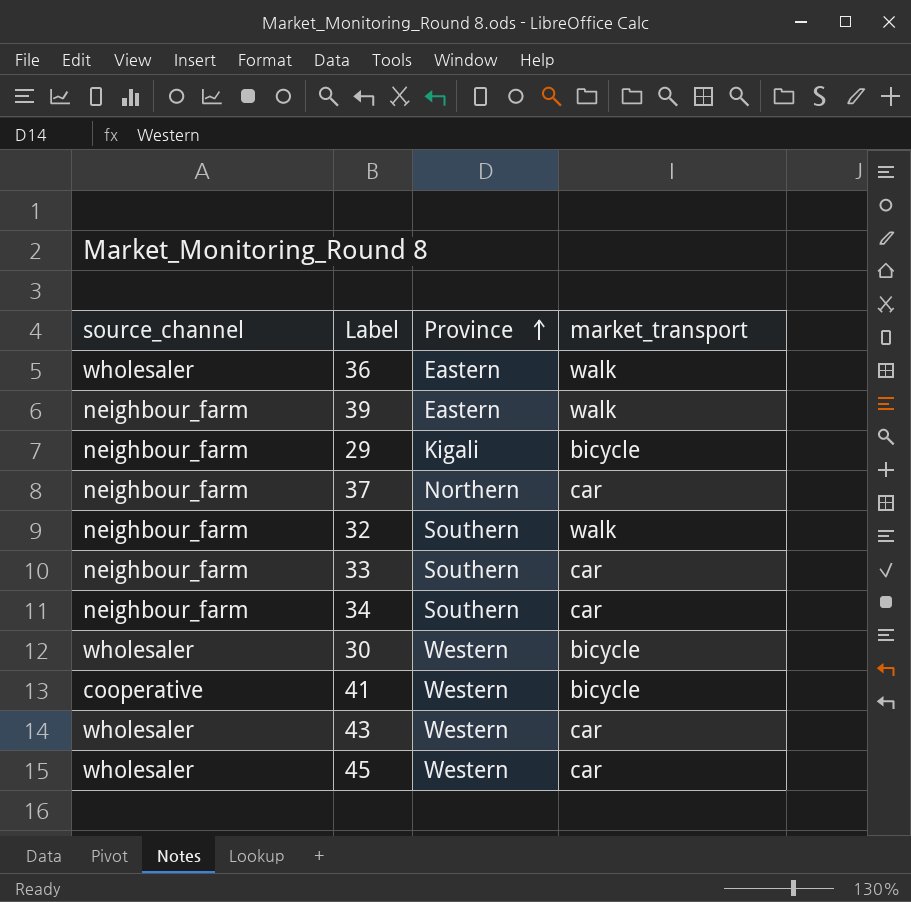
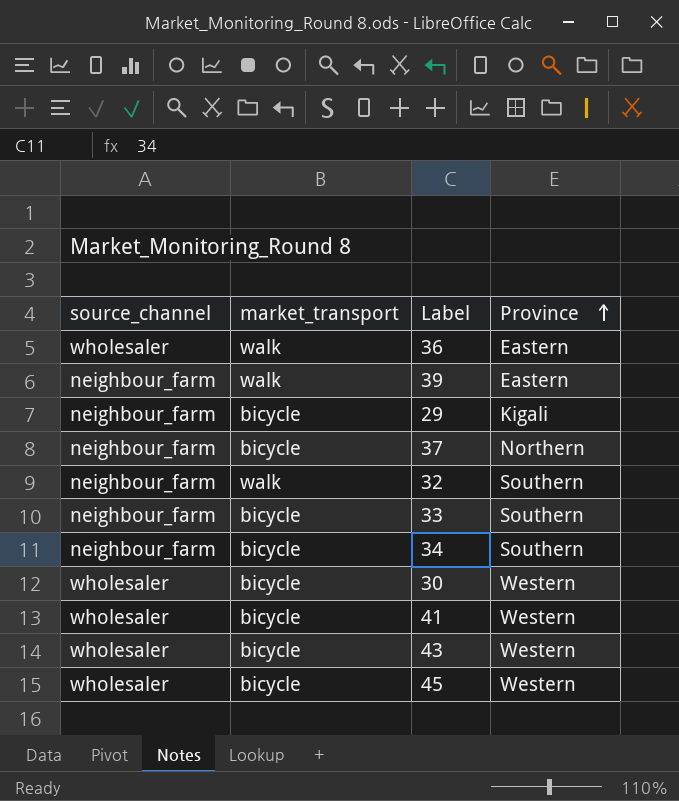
column market_transport | position: 4 -> 2
37 | market_transport: car -> bicycle
33 | market_transport: car -> bicycle
34 | market_transport: car -> bicycle
41 | source_channel: cooperative -> wholesaler
43 | market_transport: car -> bicycle
45 | market_transport: car -> bicycle

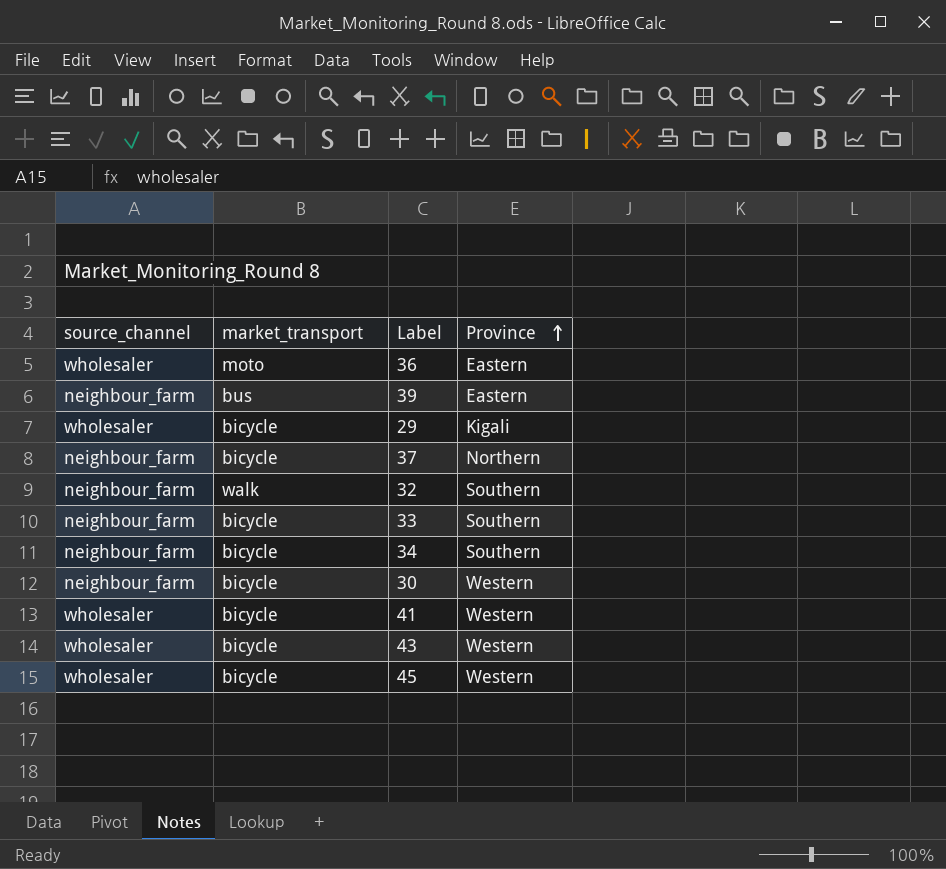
36 | market_transport: walk -> moto
39 | market_transport: walk -> bus
29 | source_channel: neighbour_farm -> wholesaler
30 | source_channel: wholesaler -> neighbour_farm

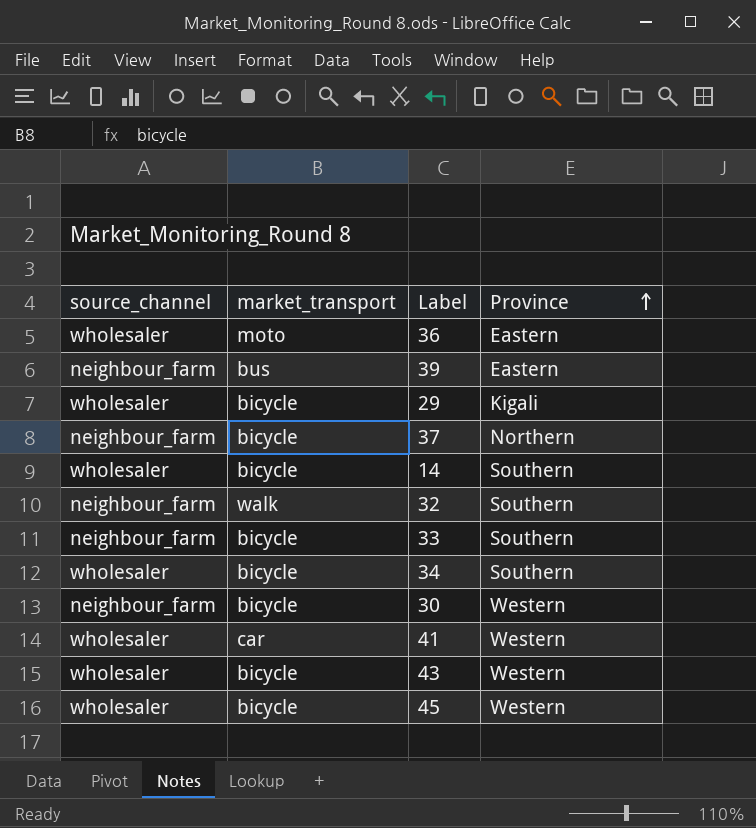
row 14: none -> wholesaler | bicycle | Southern
34 | source_channel: neighbour_farm -> wholesaler
41 | market_transport: bicycle -> car

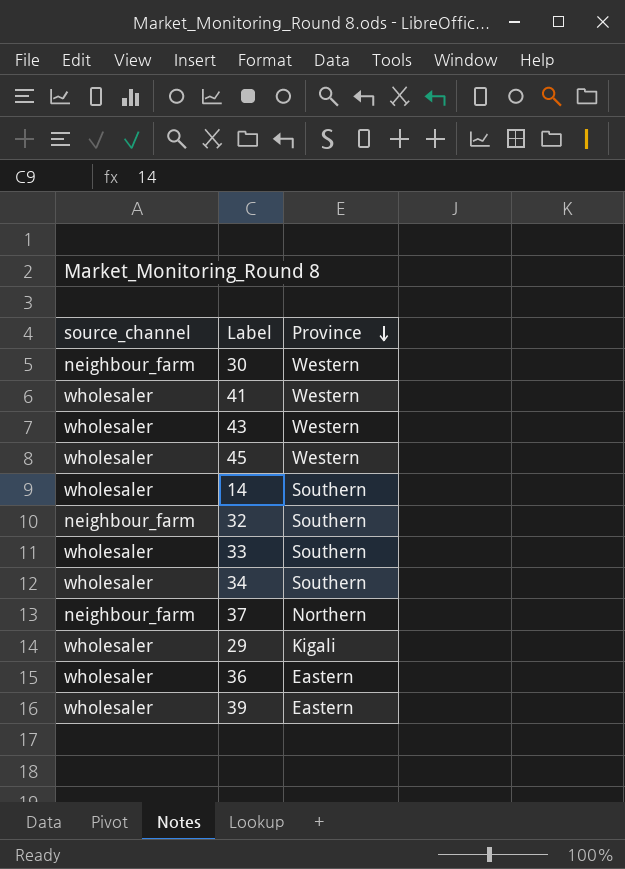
row order: Province ascending -> Province descending
column market_transport | position: 2 -> none
33 | source_channel: neighbour_farm -> wholesaler
39 | source_channel: neighbour_farm -> wholesaler

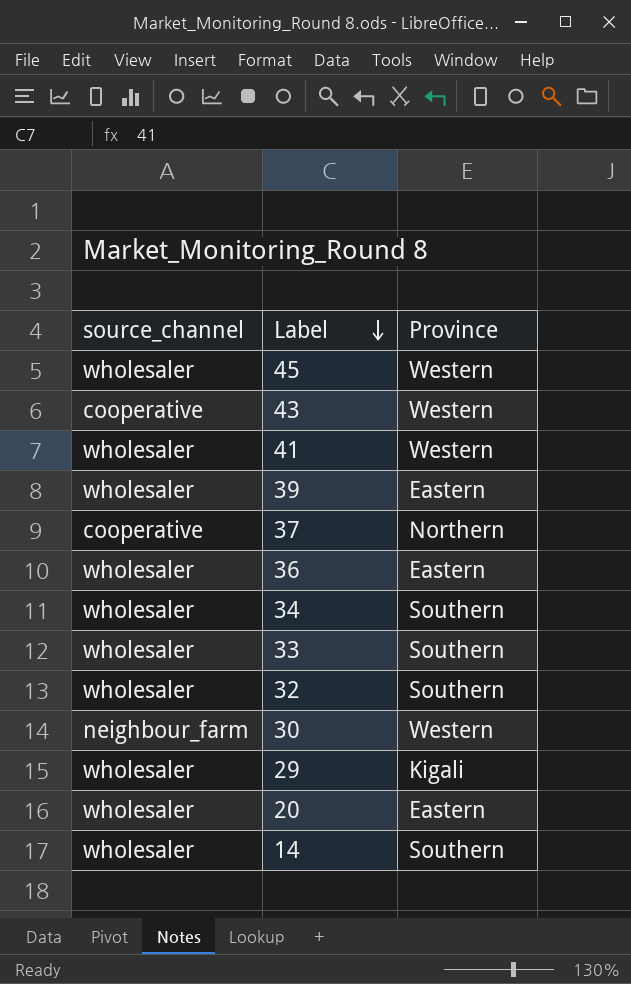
row order: Province descending -> Label descending
43 | source_channel: wholesaler -> cooperative
37 | source_channel: neighbour_farm -> cooperative
32 | source_channel: neighbour_farm -> wholesaler
row 20: none -> wholesaler | Eastern

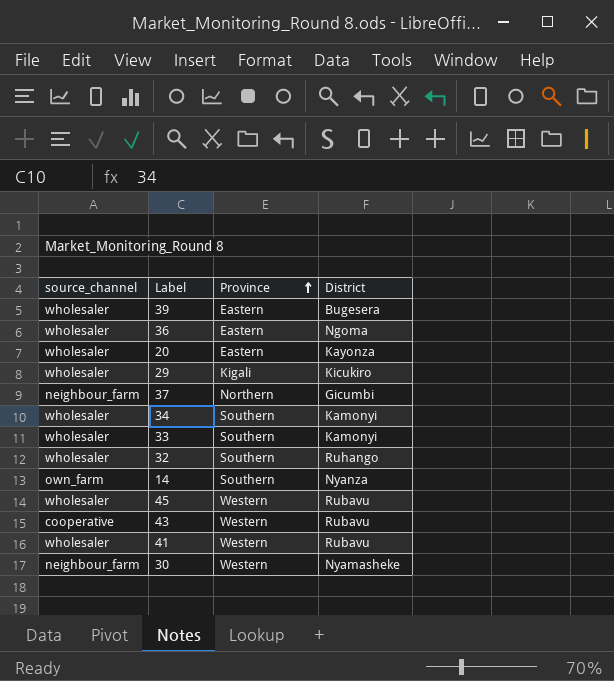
row order: Label descending -> Province ascending
column District | position: none -> 4
37 | source_channel: cooperative -> neighbour_farm
14 | source_channel: wholesaler -> own_farm

